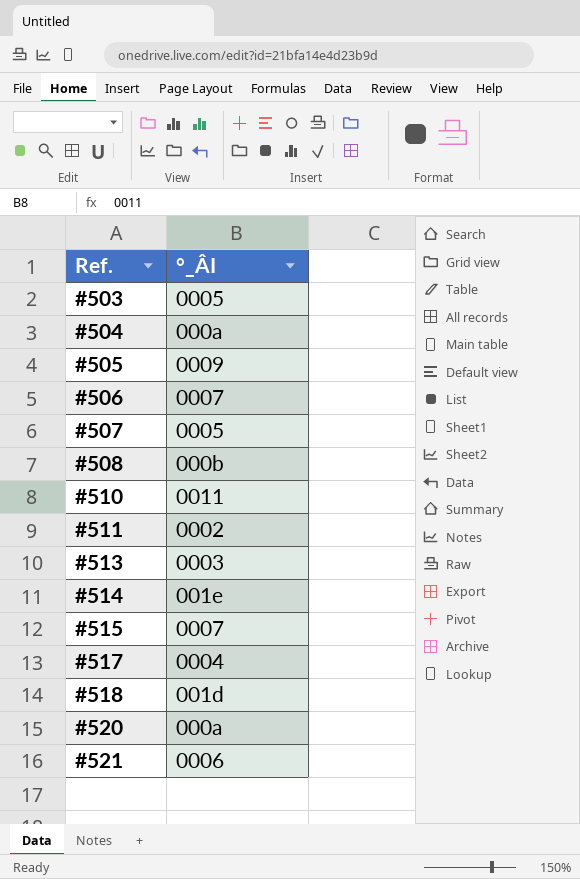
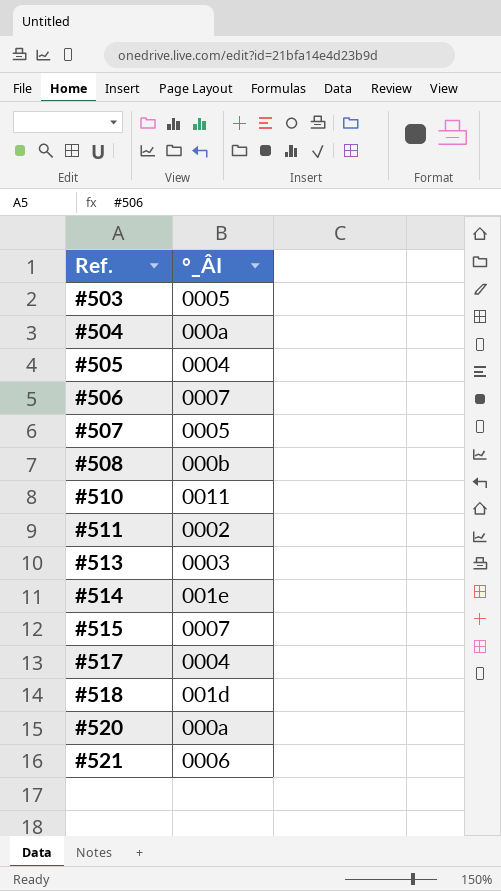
#505 | °_ÂI: 0009 -> 0004

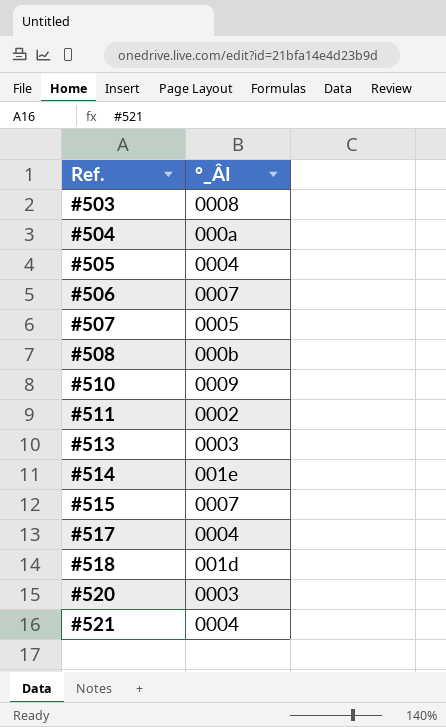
#503 | °_ÂI: 0005 -> 0008
#510 | °_ÂI: 0011 -> 0009
#520 | °_ÂI: 000a -> 0003
#521 | °_ÂI: 0006 -> 0004

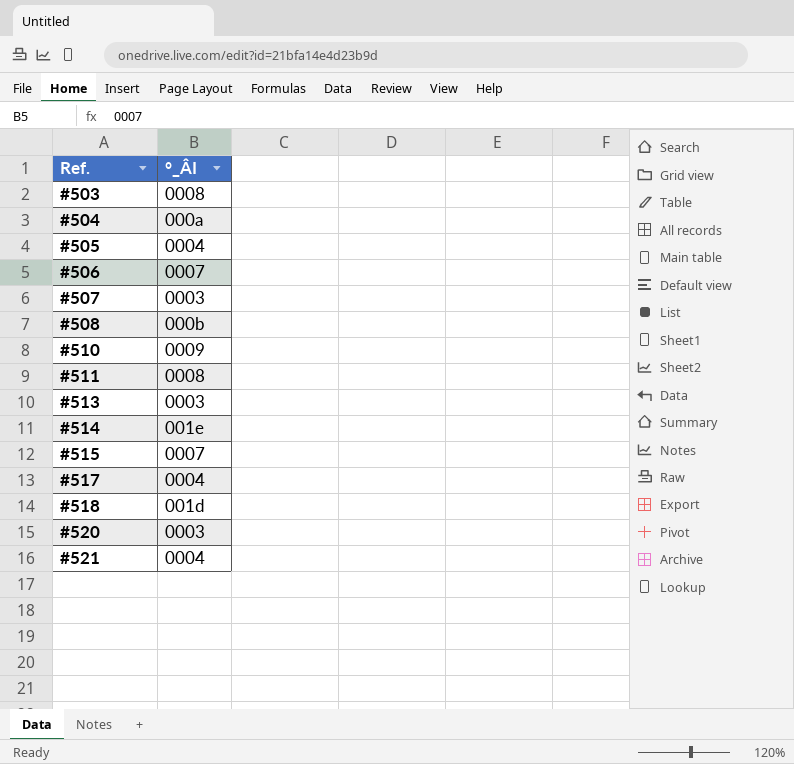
#507 | °_ÂI: 0005 -> 0003
#511 | °_ÂI: 0002 -> 0008

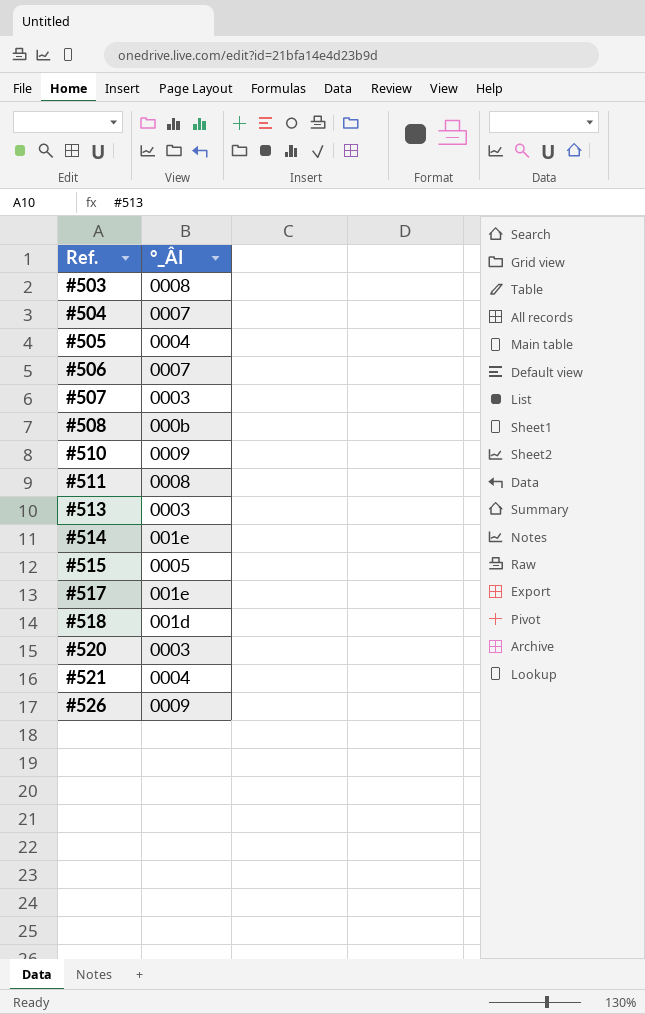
#504 | °_ÂI: 000a -> 0007
#515 | °_ÂI: 0007 -> 0005
#517 | °_ÂI: 0004 -> 001e
row #526: none -> 0009

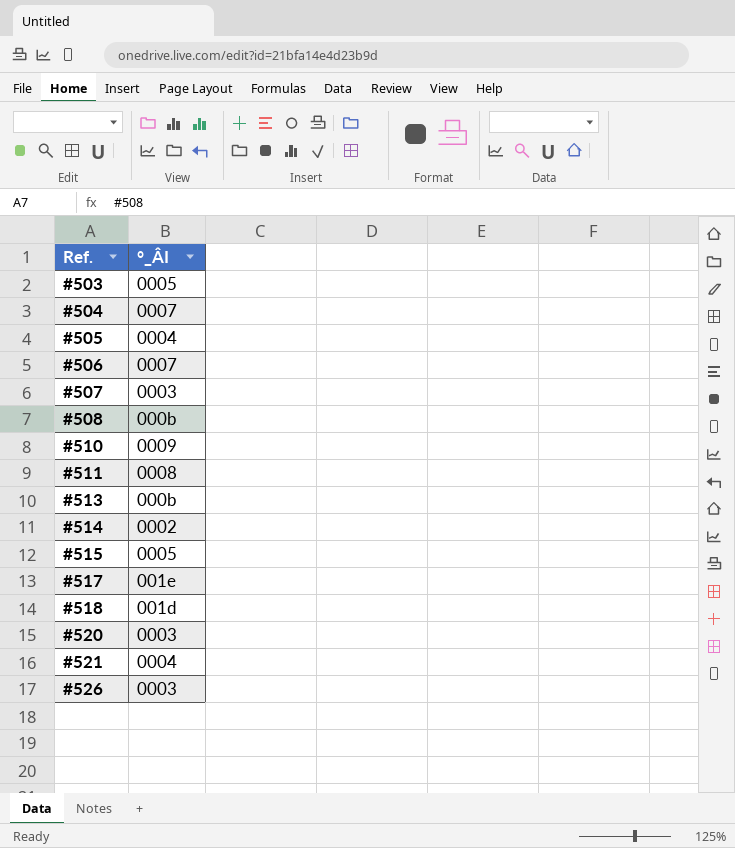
#503 | °_ÂI: 0008 -> 0005
#513 | °_ÂI: 0003 -> 000b
#514 | °_ÂI: 001e -> 0002
#526 | °_ÂI: 0009 -> 0003

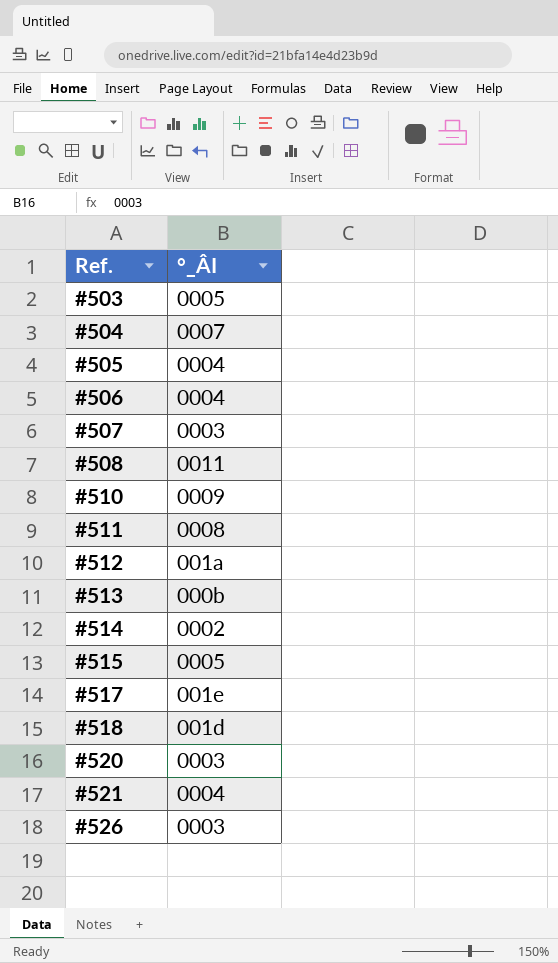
#506 | °_ÂI: 0007 -> 0004
#508 | °_ÂI: 000b -> 0011
row #512: none -> 001a

